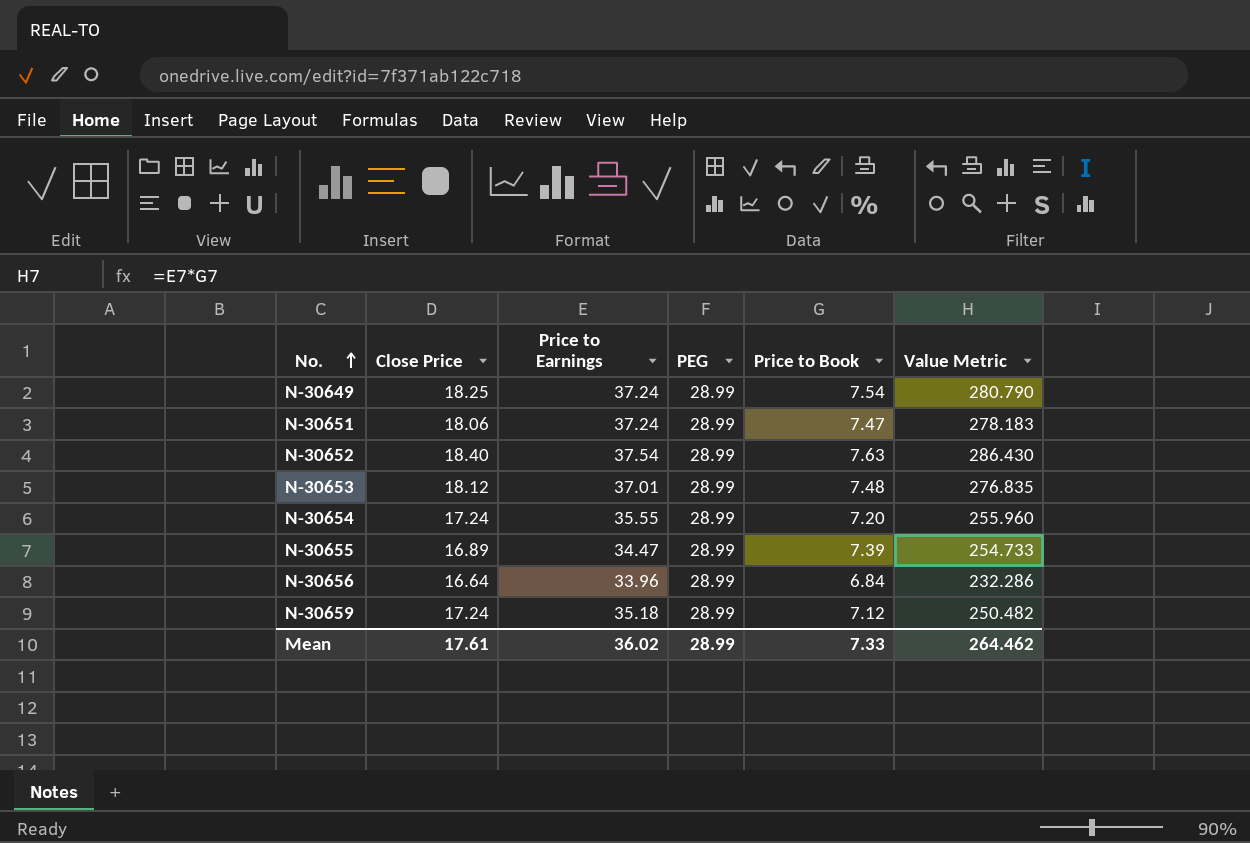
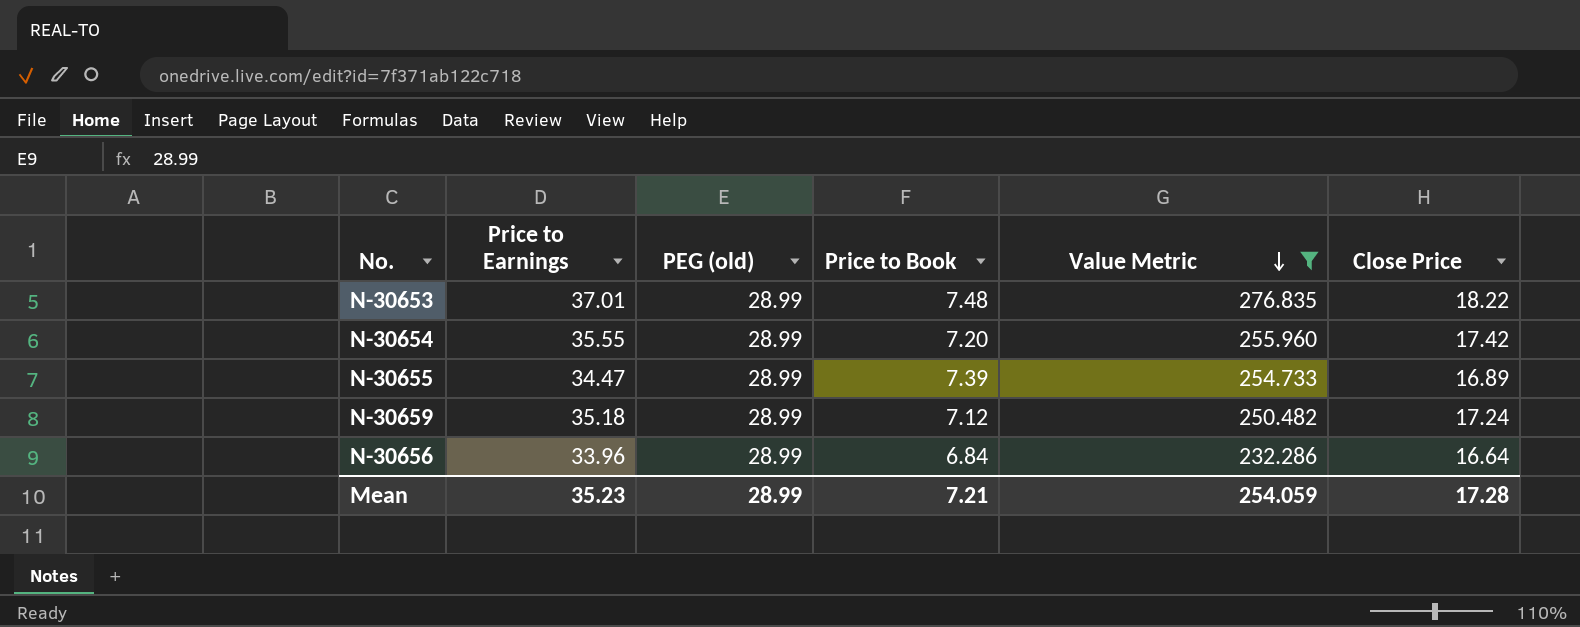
filter: none -> Value Metric <= 276.835
row order: No. ascending -> Value Metric descending
column name: PEG -> PEG (old)
column Close Price | position: 2 -> 6
N-30653 | Close Price: 18.12 -> 18.22
N-30654 | Close Price: 17.24 -> 17.42
Mean | Price to Earnings: 36.02 -> 35.23
Mean | Price to Book: 7.33 -> 7.21
Mean | Value Metric: 264.462 -> 254.059
Mean | Close Price: 17.61 -> 17.28

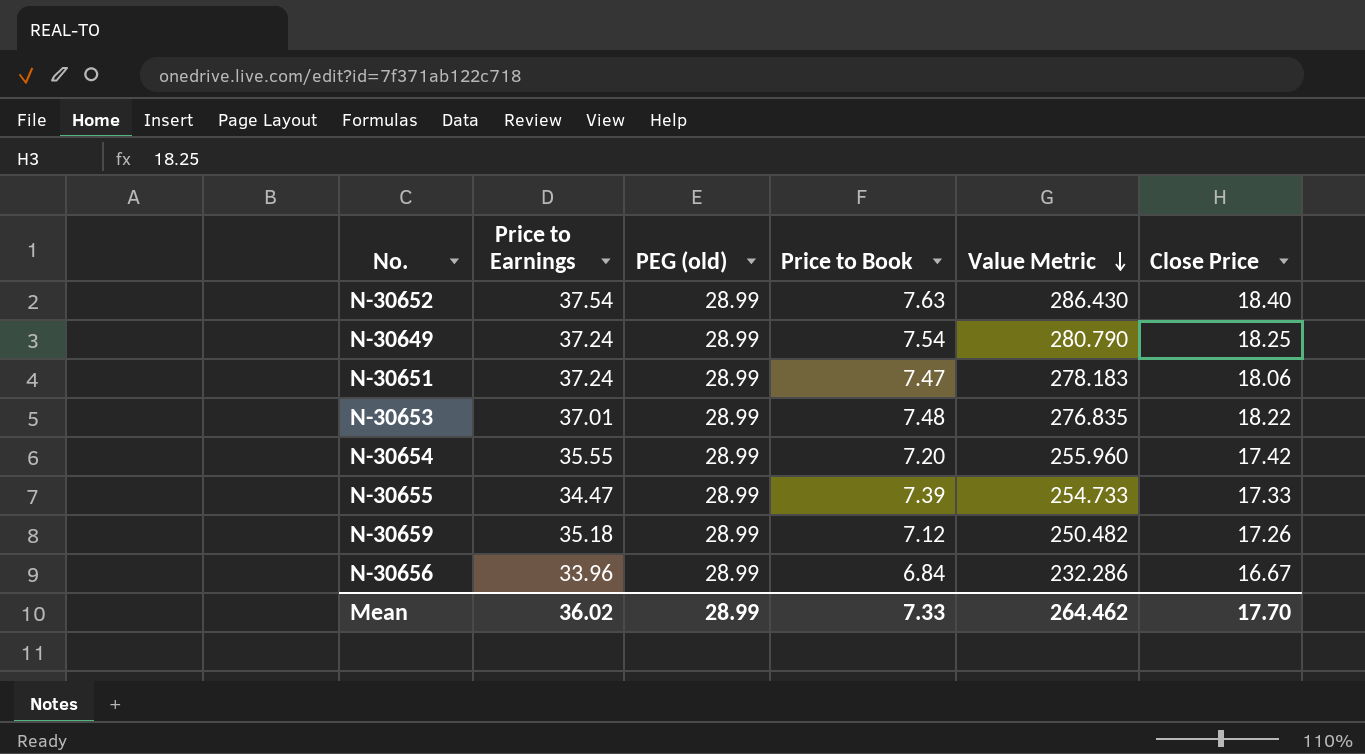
filter: Value Metric <= 276.835 -> none
N-30655 | Close Price: 16.89 -> 17.33
N-30659 | Close Price: 17.24 -> 17.26
N-30656 | Close Price: 16.64 -> 16.67
Mean | Price to Earnings: 35.23 -> 36.02
Mean | Price to Book: 7.21 -> 7.33
Mean | Value Metric: 254.059 -> 264.462
Mean | Close Price: 17.28 -> 17.70

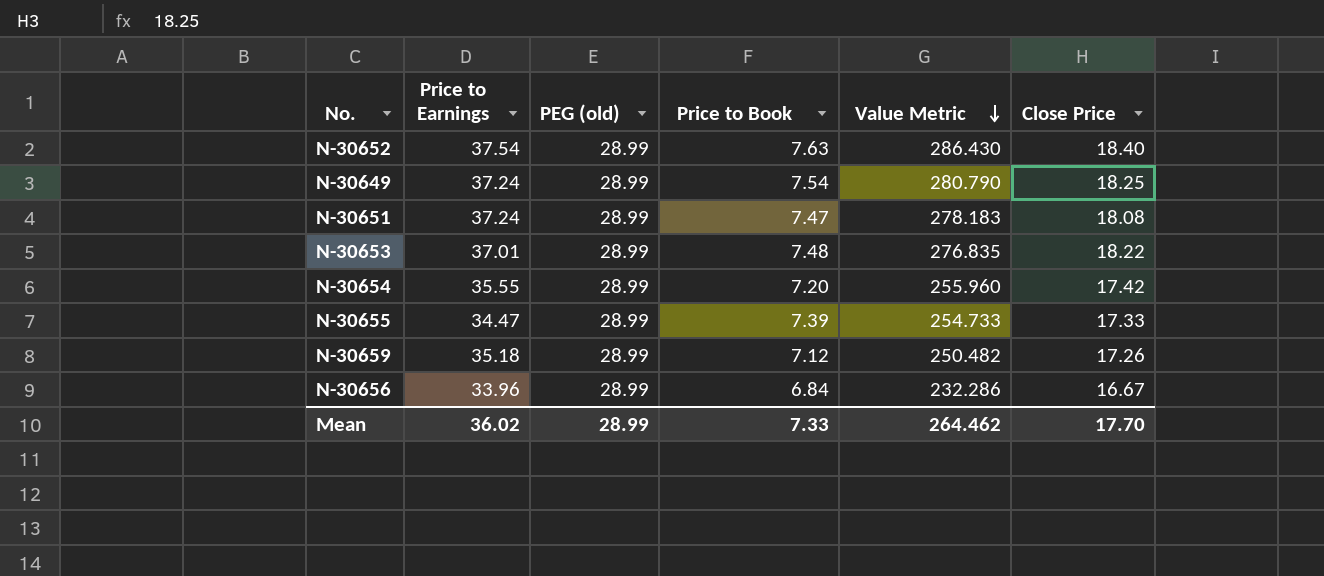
N-30651 | Close Price: 18.06 -> 18.08

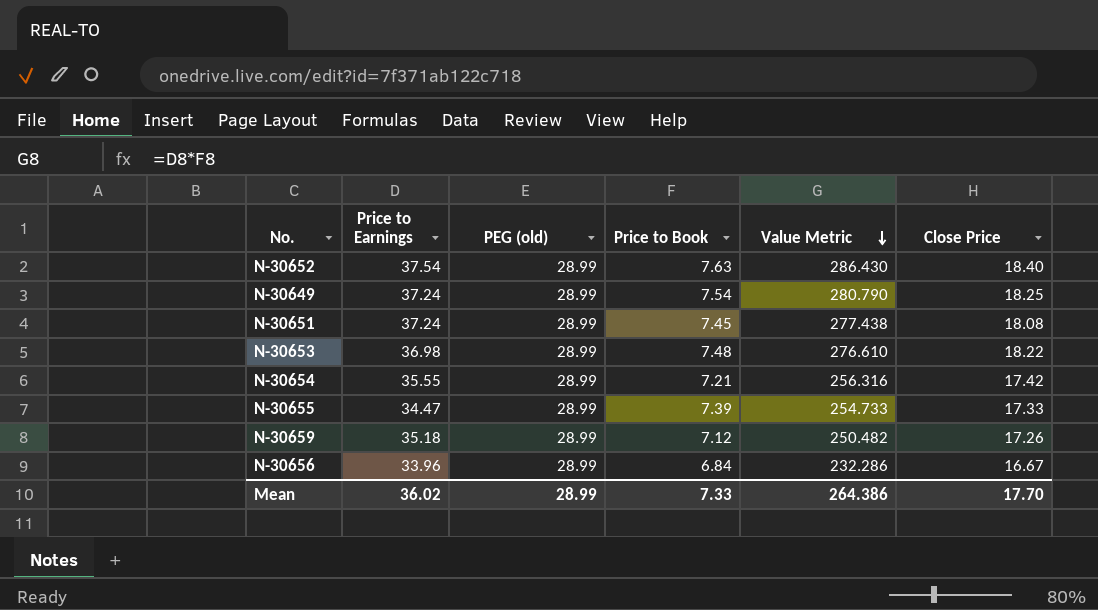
N-30651 | Price to Book: 7.47 -> 7.45
N-30651 | Value Metric: 278.183 -> 277.438
N-30653 | Price to Earnings: 37.01 -> 36.98
N-30653 | Value Metric: 276.835 -> 276.610
N-30654 | Price to Book: 7.20 -> 7.21
N-30654 | Value Metric: 255.960 -> 256.316
Mean | Value Metric: 264.462 -> 264.386

